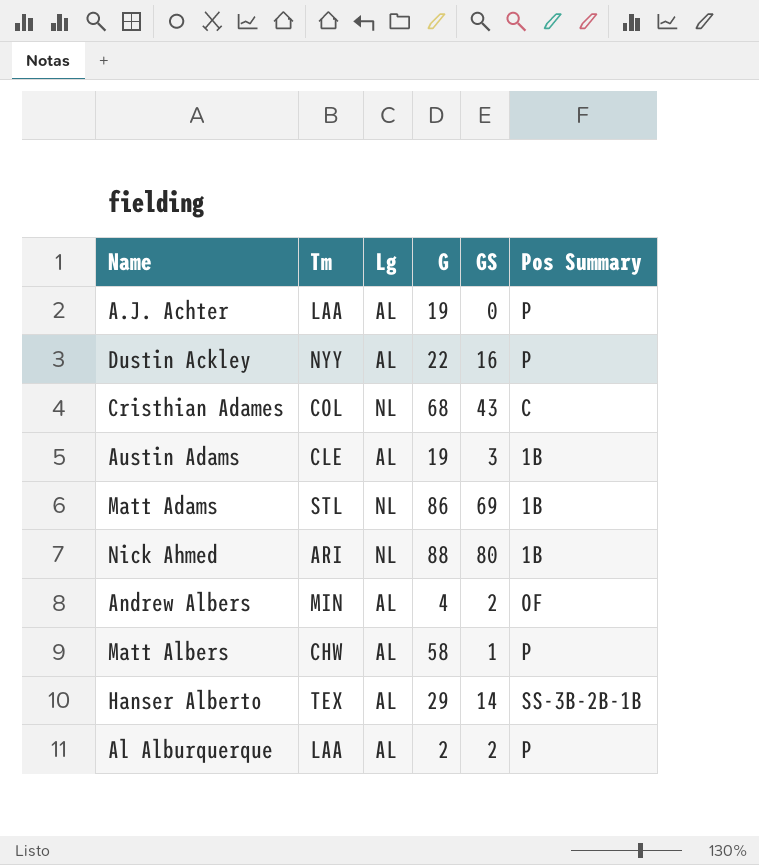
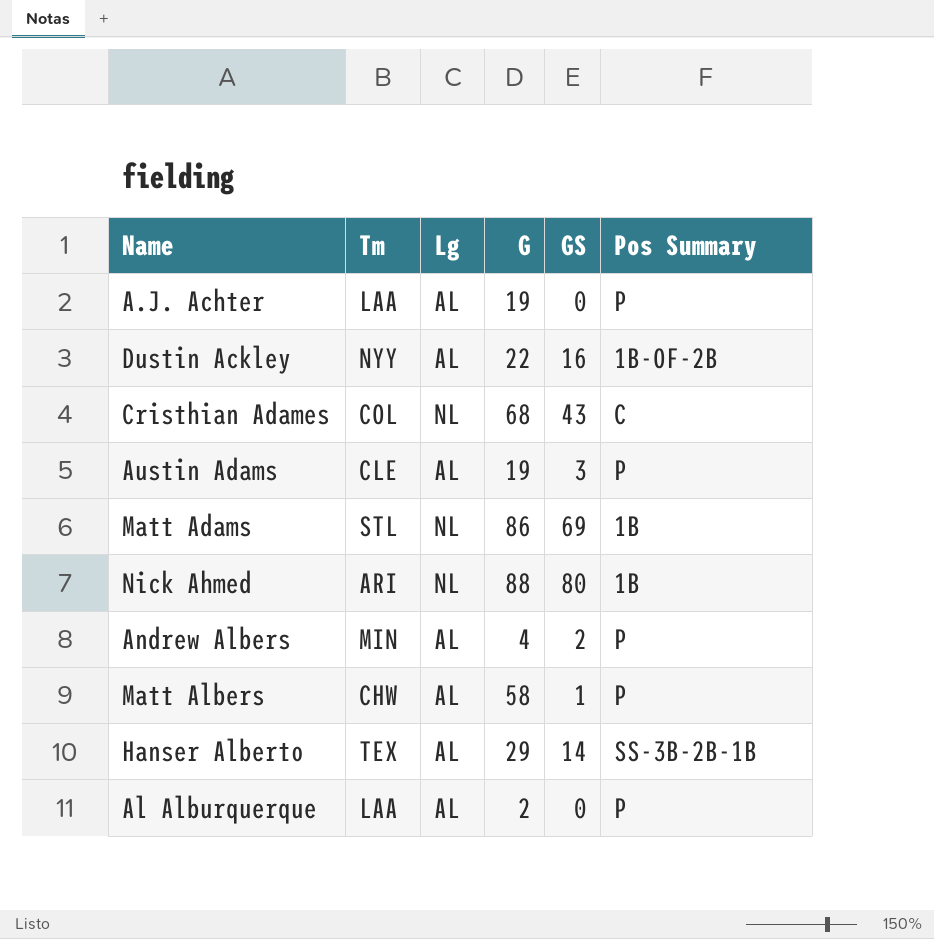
Dustin Ackley | Pos Summary: P -> 1B-OF-2B
Austin Adams | Pos Summary: 1B -> P
Andrew Albers | Pos Summary: OF -> P
Al Alburquerque | GS: 2 -> 0

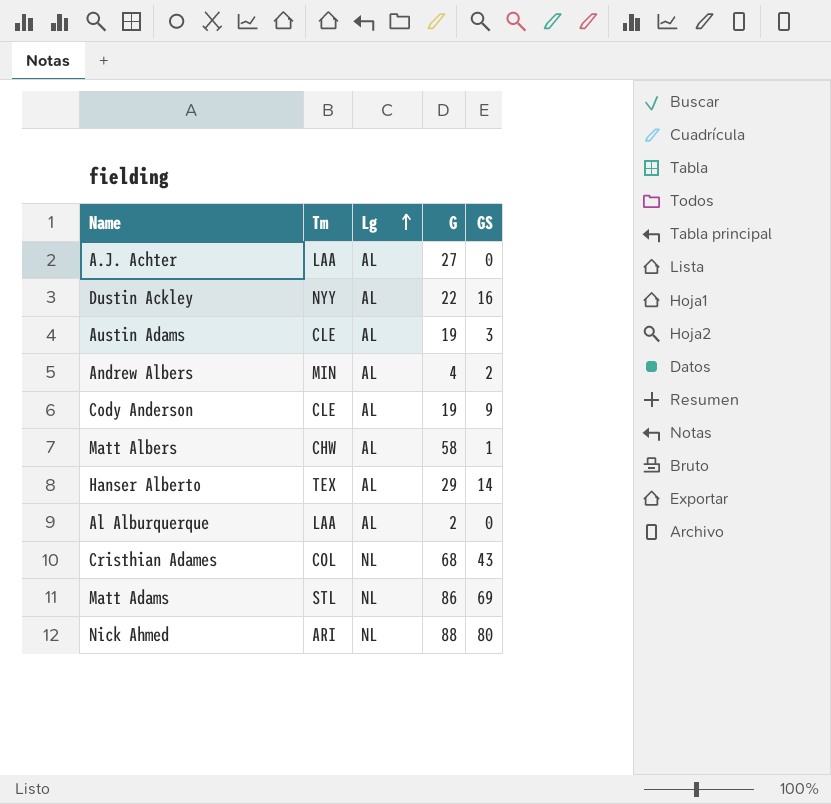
row order: none -> Lg ascending
column Pos Summary | position: 6 -> none
A.J. Achter | G: 19 -> 27
row Cody Anderson: none -> CLE | AL | 19 | 9

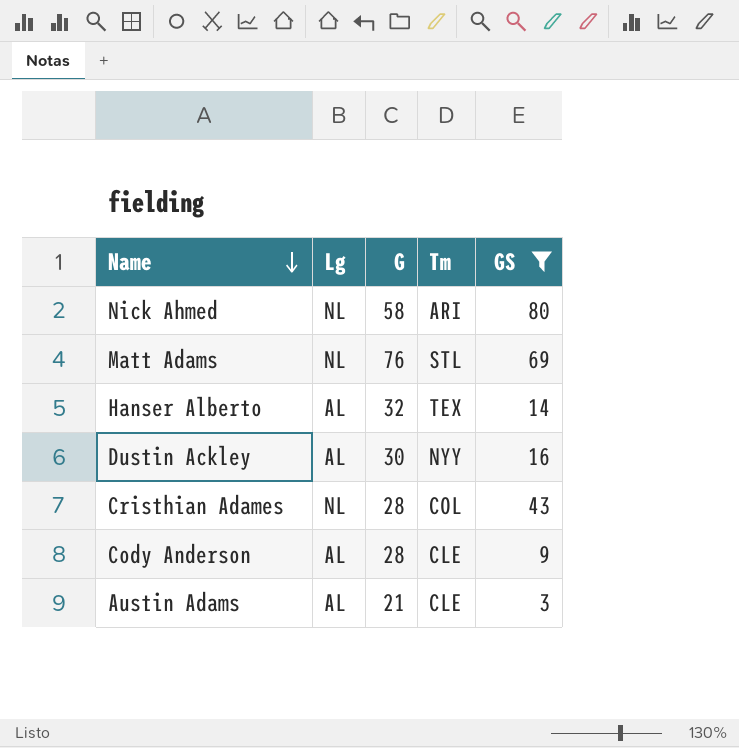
filter: none -> GS >= 3
row order: Lg ascending -> Name descending
column Tm | position: 2 -> 4
Nick Ahmed | G: 88 -> 58
Matt Adams | G: 86 -> 76
Hanser Alberto | G: 29 -> 32
Dustin Ackley | G: 22 -> 30
Cristhian Adames | G: 68 -> 28
Cody Anderson | G: 19 -> 28
Austin Adams | G: 19 -> 21

